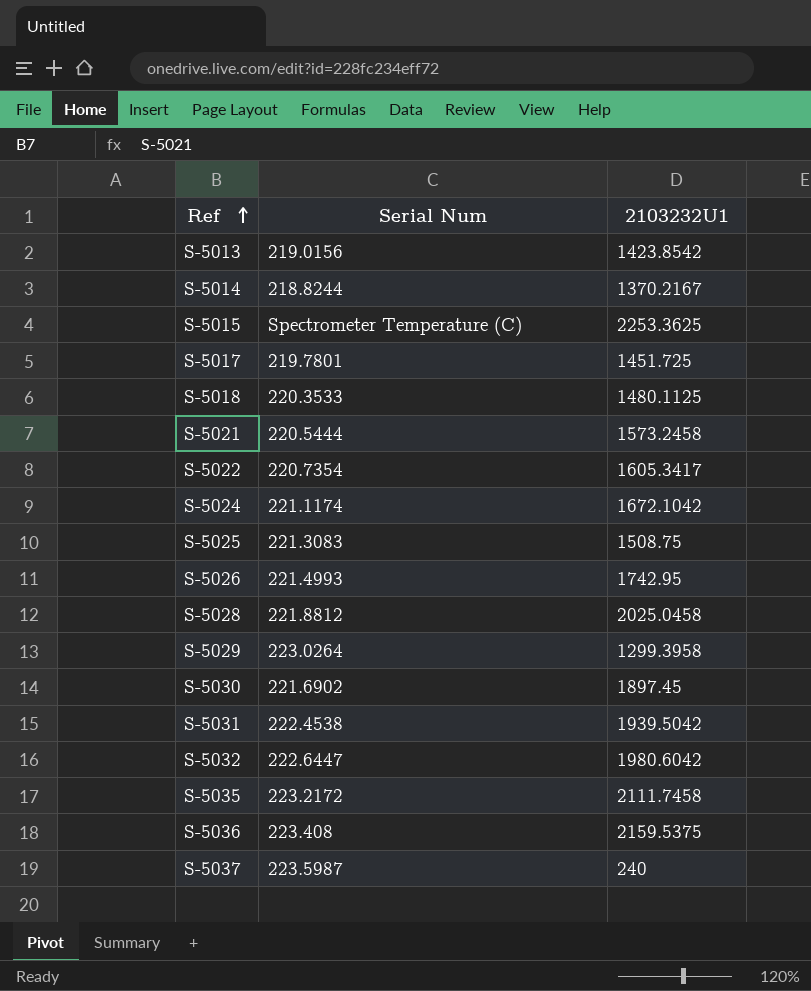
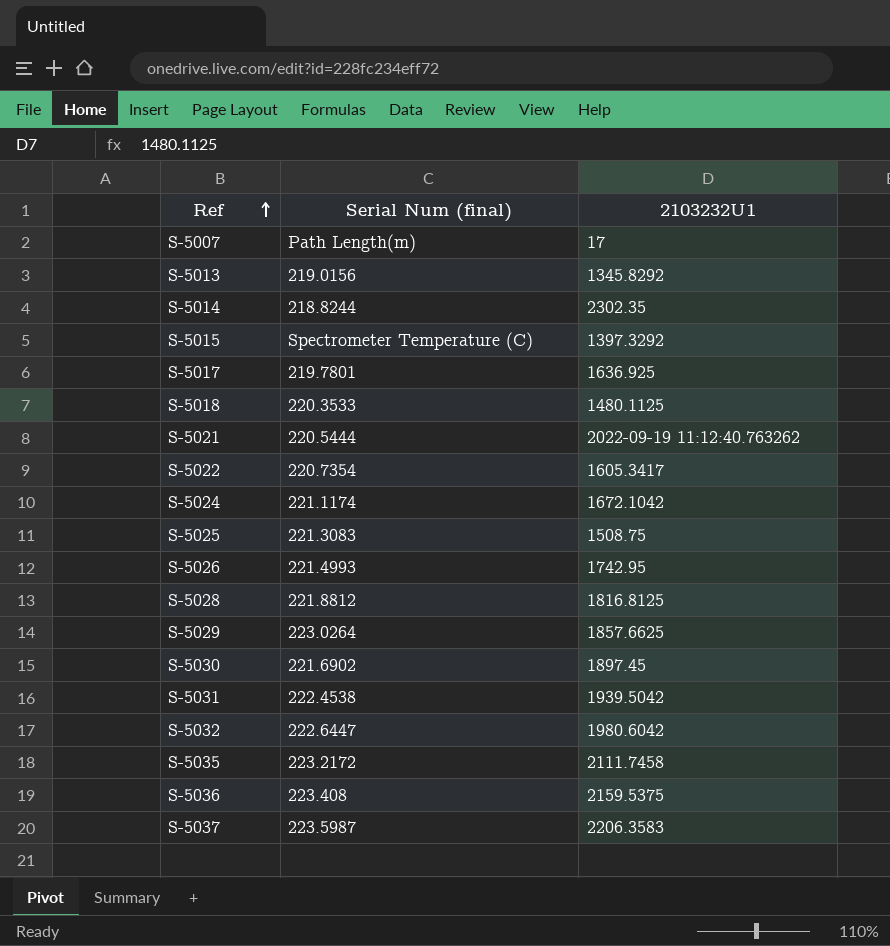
column name: Serial Num -> Serial Num (final)
row S-5007: none -> Path Length(m) | 17
S-5013 | 2103232U1: 1423.8542 -> 1345.8292
S-5014 | 2103232U1: 1370.2167 -> 2302.35
S-5015 | 2103232U1: 2253.3625 -> 1397.3292
S-5017 | 2103232U1: 1451.725 -> 1636.925
S-5021 | 2103232U1: 1573.2458 -> 2022-09-19 11:12:40.763262
S-5028 | 2103232U1: 2025.0458 -> 1816.8125
S-5029 | 2103232U1: 1299.3958 -> 1857.6625
S-5037 | 2103232U1: 240 -> 2206.3583

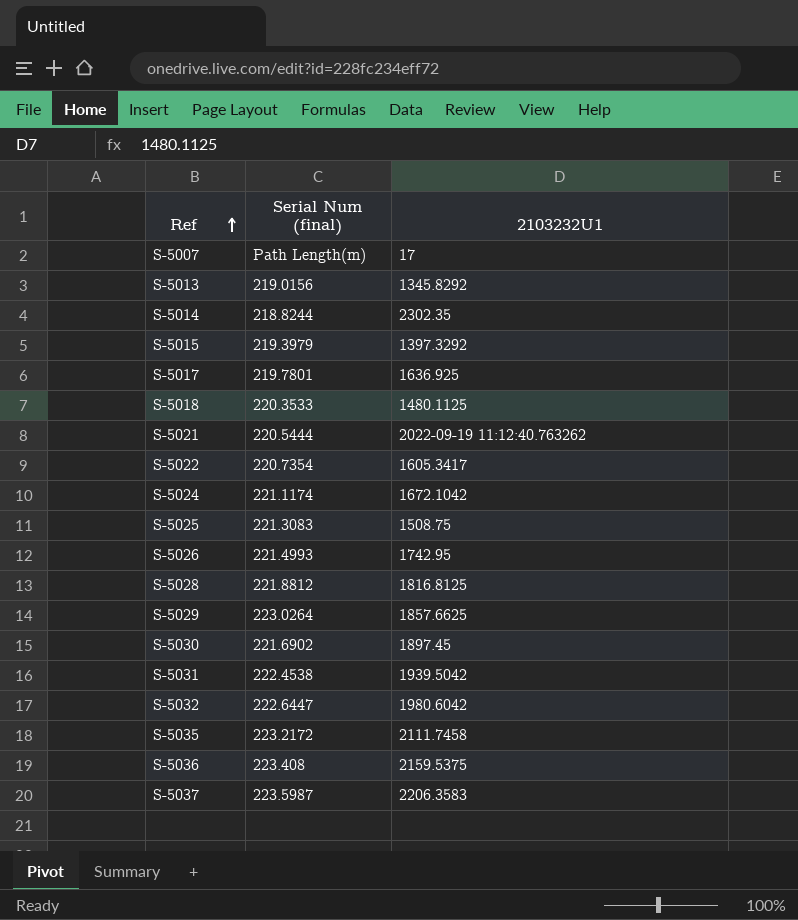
S-5015 | Serial Num (final): Spectrometer Temperature (C) -> 219.3979

